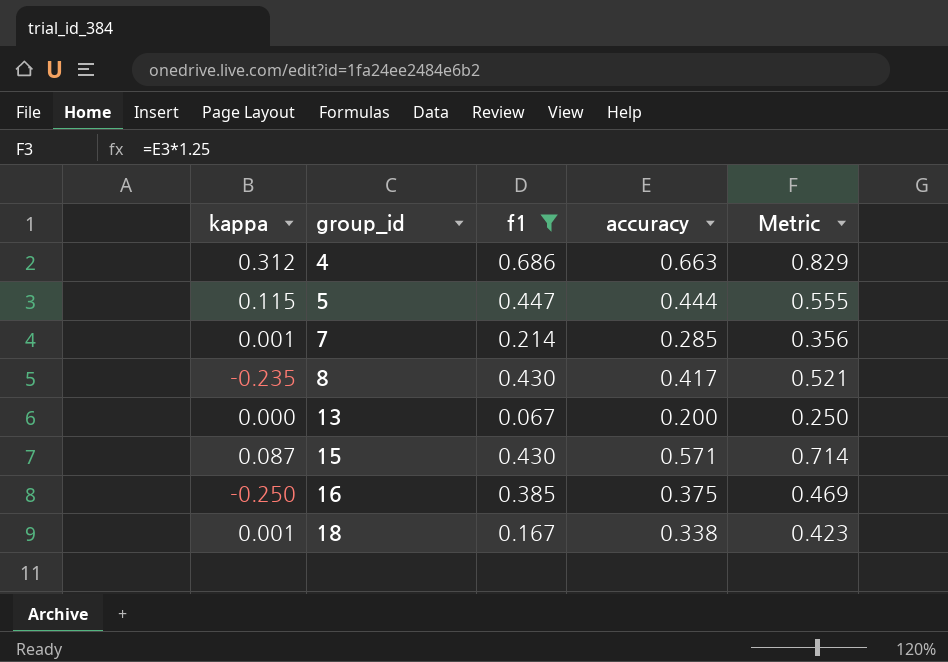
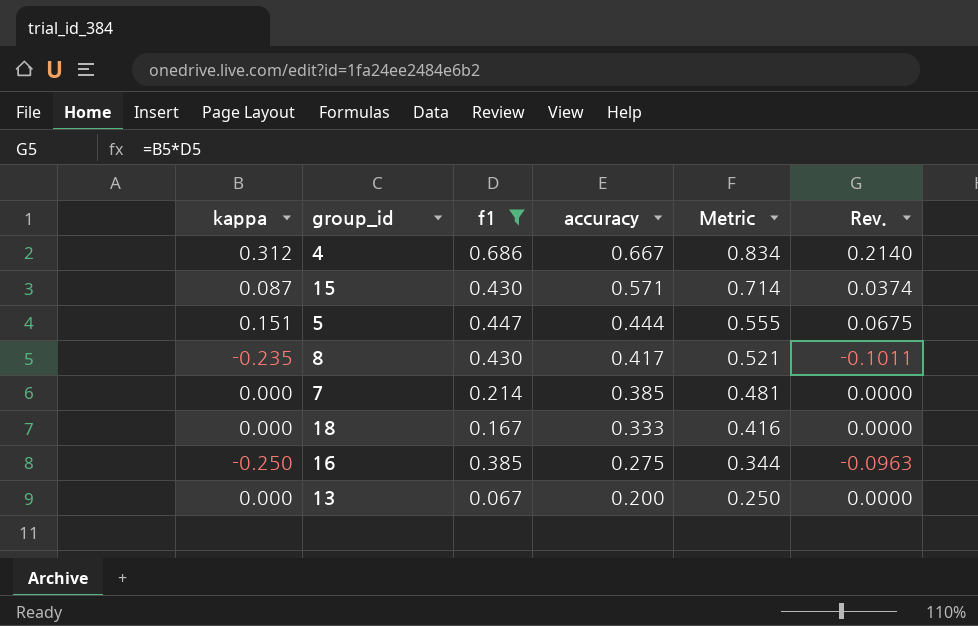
row order: group_id ascending -> accuracy descending
column Rev. | formula: none -> [kappa] * [f1]
4 | accuracy: 0.663 -> 0.667
4 | Metric: 0.829 -> 0.834
5 | kappa: 0.115 -> 0.151
7 | kappa: 0.001 -> 0.000
7 | accuracy: 0.285 -> 0.385
7 | Metric: 0.356 -> 0.481
18 | kappa: 0.001 -> 0.000
18 | accuracy: 0.338 -> 0.333
18 | Metric: 0.423 -> 0.416
16 | accuracy: 0.375 -> 0.275
16 | Metric: 0.469 -> 0.344

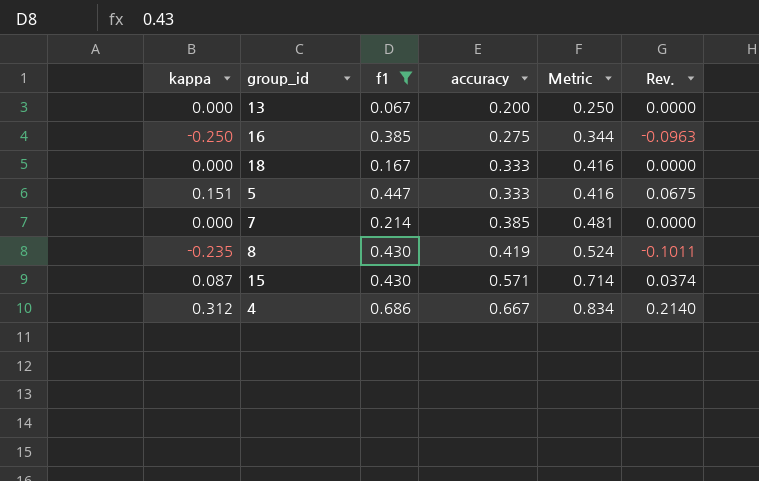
row order: accuracy descending -> accuracy ascending
5 | accuracy: 0.444 -> 0.333
5 | Metric: 0.555 -> 0.416
8 | accuracy: 0.417 -> 0.419
8 | Metric: 0.521 -> 0.524

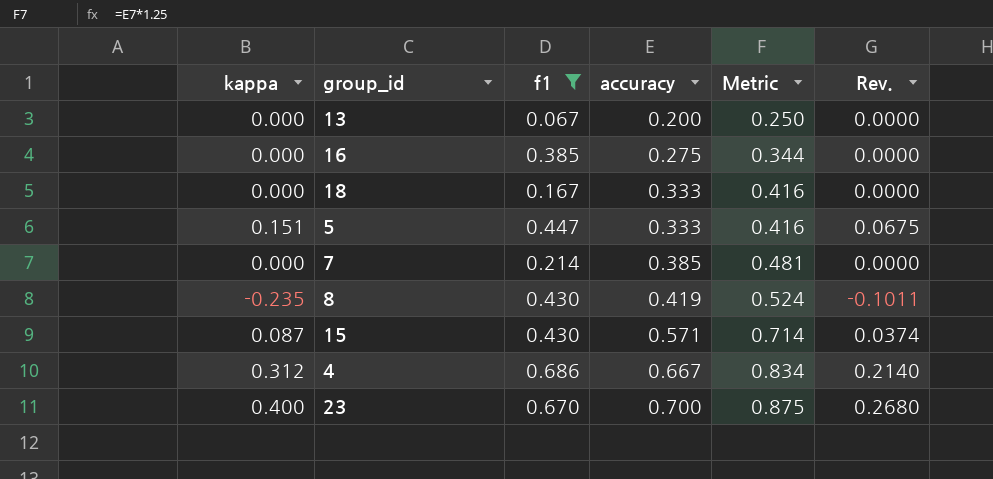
16 | kappa: -0.250 -> 0.000
16 | Rev.: -0.0963 -> 0.0000
row 23: none -> 0.400 | 0.670 | 0.700 | 0.875 | 0.2680

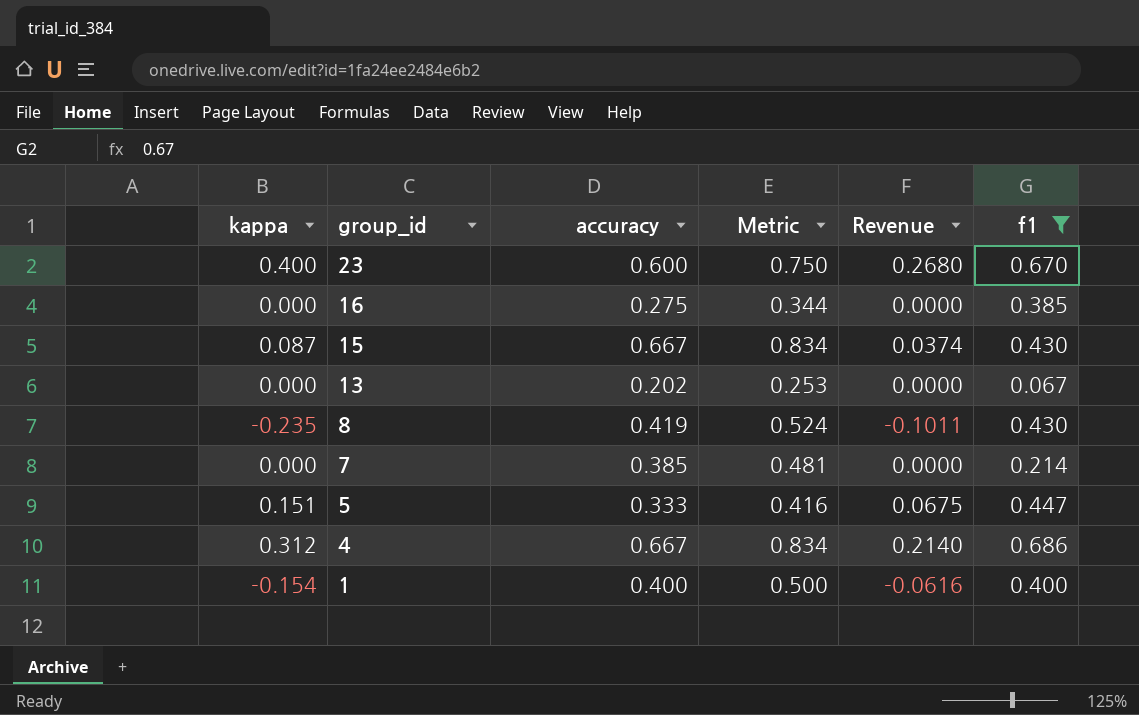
row order: accuracy ascending -> group_id descending
column name: Rev. -> Revenue
column f1 | position: 3 -> 6
row 18: 0.000 | 0.167 | 0.333 | 0.416 | 0.0000 -> none
23 | accuracy: 0.700 -> 0.600
23 | Metric: 0.875 -> 0.750
15 | accuracy: 0.571 -> 0.667
15 | Metric: 0.714 -> 0.834
13 | accuracy: 0.200 -> 0.202
13 | Metric: 0.250 -> 0.253
row 1: none -> -0.154 | 0.400 | 0.500 | -0.0616 | 0.400

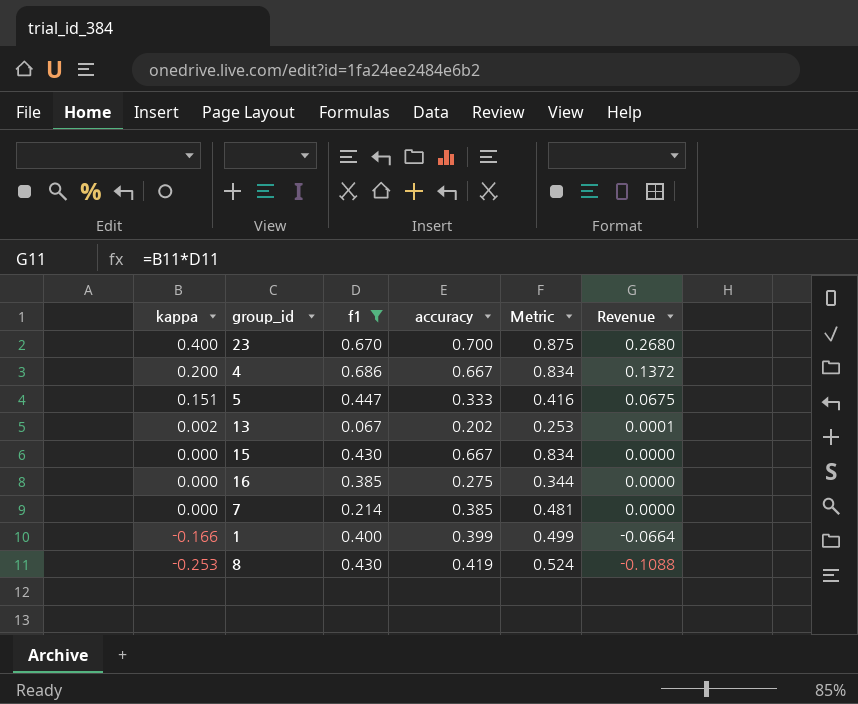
row order: group_id descending -> kappa descending
column f1 | position: 6 -> 3
23 | accuracy: 0.600 -> 0.700
23 | Metric: 0.750 -> 0.875
4 | kappa: 0.312 -> 0.200
4 | Revenue: 0.2140 -> 0.1372
13 | kappa: 0.000 -> 0.002
13 | Revenue: 0.0000 -> 0.0001
15 | kappa: 0.087 -> 0.000
15 | Revenue: 0.0374 -> 0.0000
1 | kappa: -0.154 -> -0.166
1 | accuracy: 0.400 -> 0.399
1 | Metric: 0.500 -> 0.499
1 | Revenue: -0.0616 -> -0.0664
8 | kappa: -0.235 -> -0.253
8 | Revenue: -0.1011 -> -0.1088

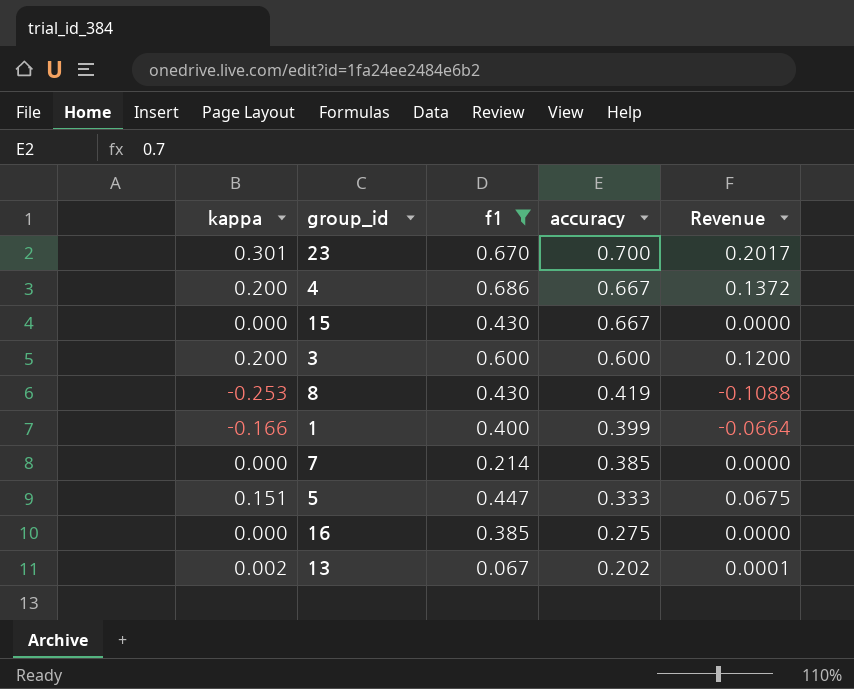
row order: kappa descending -> accuracy descending
column Metric | formula: [accuracy] * 1.25 -> none
23 | kappa: 0.400 -> 0.301
23 | Revenue: 0.2680 -> 0.2017
row 3: none -> 0.200 | 0.600 | 0.600 | 0.1200

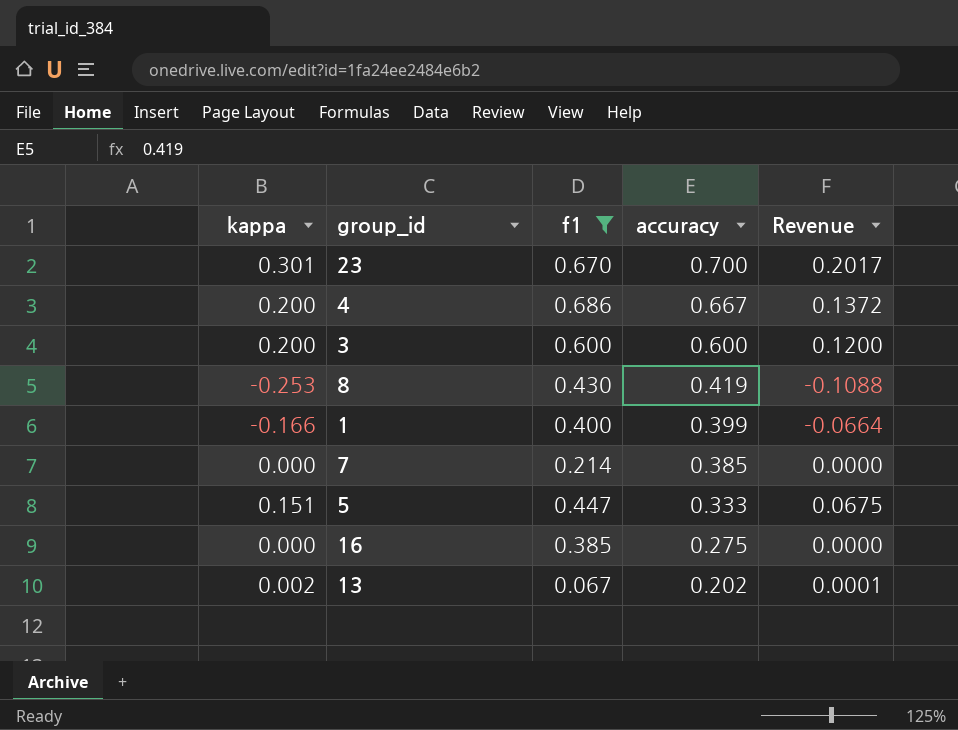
row 15: 0.000 | 0.430 | 0.667 | 0.0000 -> none

